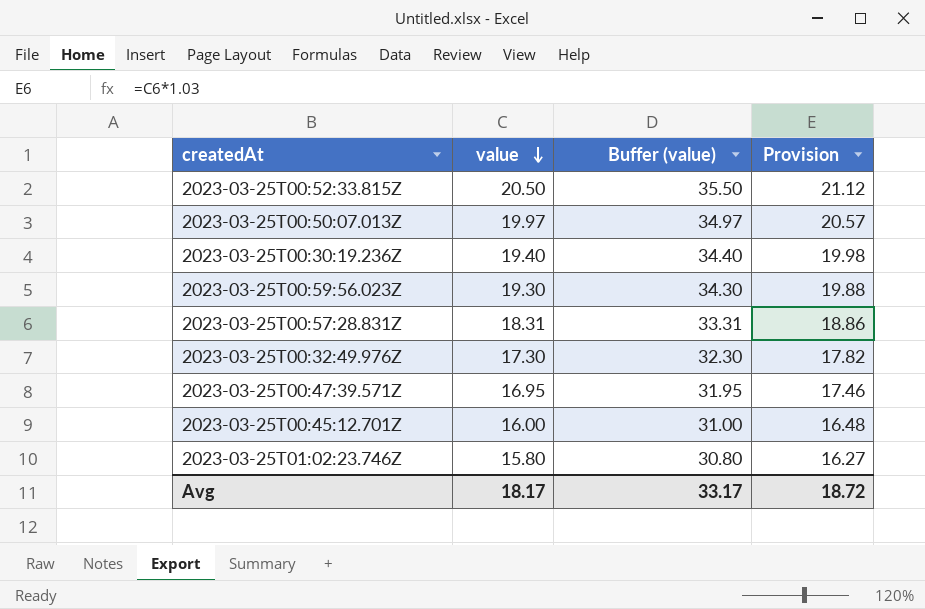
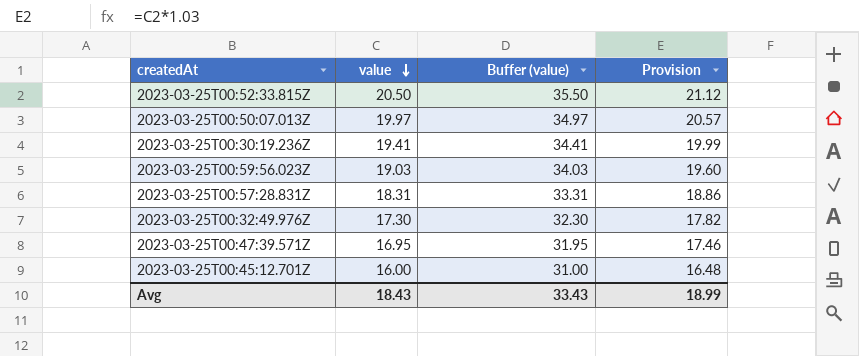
row 2023-03-25T01:02:23.746Z: 15.80 | 30.80 | 16.27 -> none
2023-03-25T00:30:19.236Z | value: 19.40 -> 19.41
2023-03-25T00:30:19.236Z | Buffer (value): 34.40 -> 34.41
2023-03-25T00:30:19.236Z | Provision: 19.98 -> 19.99
2023-03-25T00:59:56.023Z | value: 19.30 -> 19.03
2023-03-25T00:59:56.023Z | Buffer (value): 34.30 -> 34.03
2023-03-25T00:59:56.023Z | Provision: 19.88 -> 19.60
Avg | value: 18.17 -> 18.43
Avg | Buffer (value): 33.17 -> 33.43
Avg | Provision: 18.72 -> 18.99

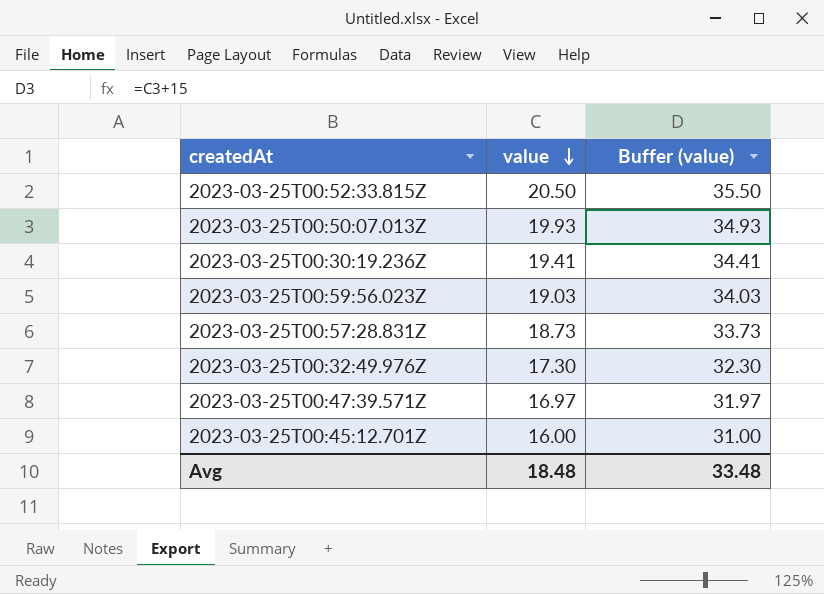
column Provision | formula: [value] * 1.03 -> none
2023-03-25T00:50:07.013Z | value: 19.97 -> 19.93
2023-03-25T00:50:07.013Z | Buffer (value): 34.97 -> 34.93
2023-03-25T00:57:28.831Z | value: 18.31 -> 18.73
2023-03-25T00:57:28.831Z | Buffer (value): 33.31 -> 33.73
2023-03-25T00:47:39.571Z | value: 16.95 -> 16.97
2023-03-25T00:47:39.571Z | Buffer (value): 31.95 -> 31.97
Avg | value: 18.43 -> 18.48
Avg | Buffer (value): 33.43 -> 33.48

